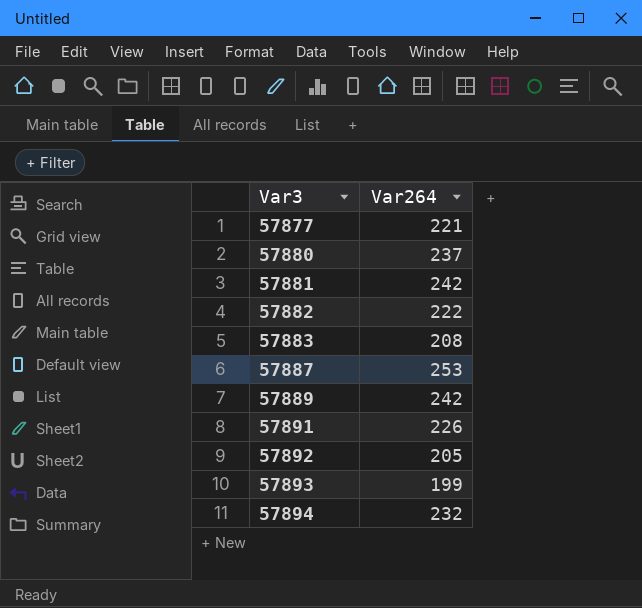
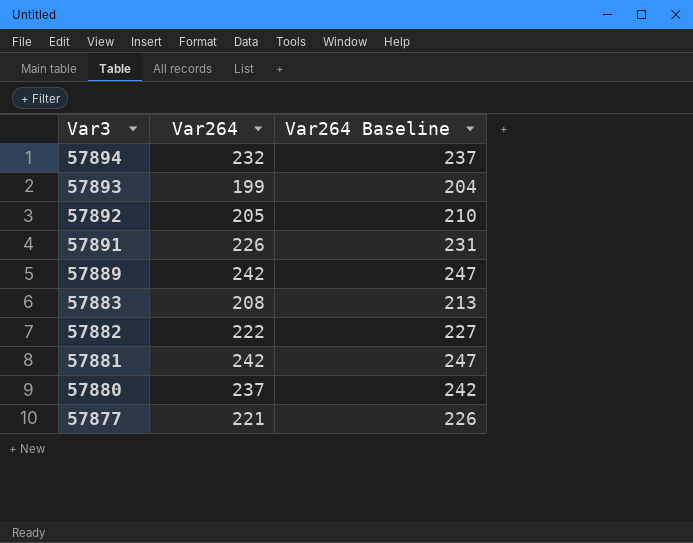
row order: Var3 ascending -> Var3 descending
column Var264 Baseline | formula: none -> [Var264] + 5
row 57887: 253 -> none

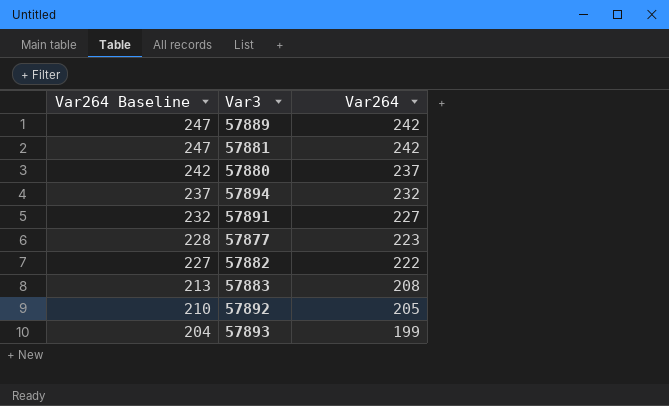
row order: Var3 descending -> Var264 Baseline descending
column Var264 Baseline | position: 3 -> 1
57891 | Var264 Baseline: 231 -> 232
57891 | Var264: 226 -> 227
57877 | Var264 Baseline: 226 -> 228
57877 | Var264: 221 -> 223

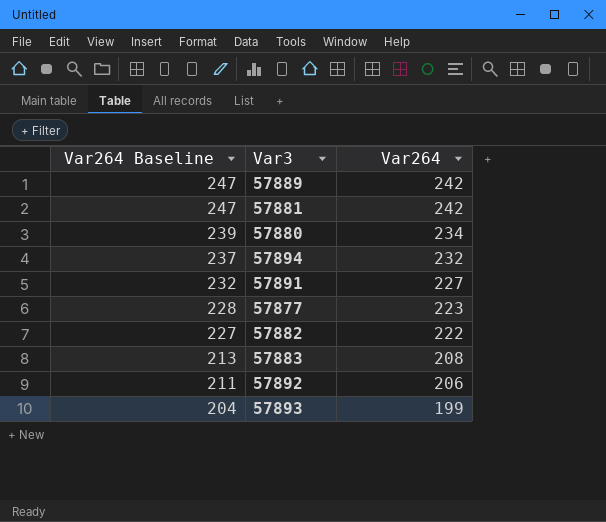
57880 | Var264 Baseline: 242 -> 239
57880 | Var264: 237 -> 234
57892 | Var264 Baseline: 210 -> 211
57892 | Var264: 205 -> 206

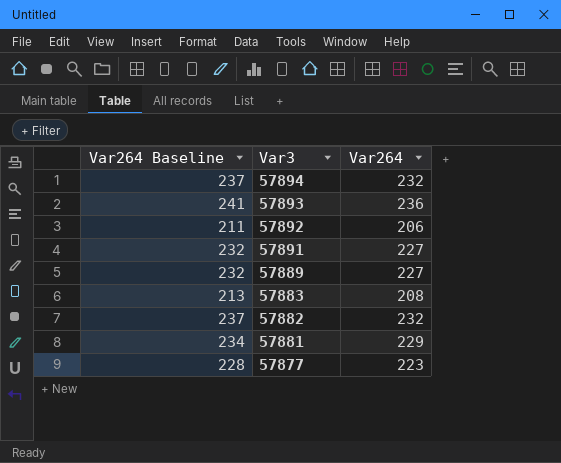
row order: Var264 Baseline descending -> Var3 descending
row 57880: 239 | 234 -> none
57893 | Var264 Baseline: 204 -> 241
57893 | Var264: 199 -> 236
57889 | Var264 Baseline: 247 -> 232
57889 | Var264: 242 -> 227
57882 | Var264 Baseline: 227 -> 237
57882 | Var264: 222 -> 232
57881 | Var264 Baseline: 247 -> 234
57881 | Var264: 242 -> 229

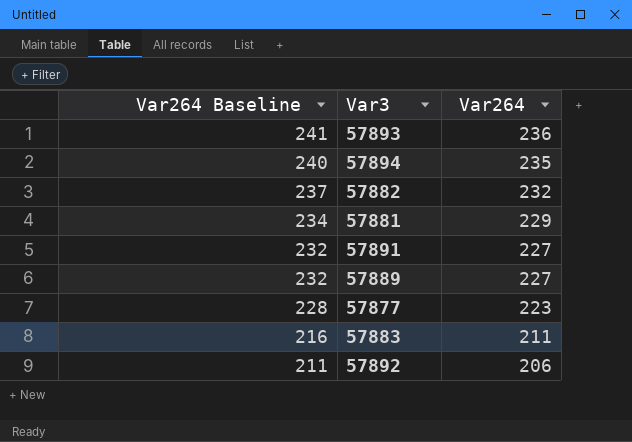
row order: Var3 descending -> Var264 Baseline descending
57894 | Var264 Baseline: 237 -> 240
57894 | Var264: 232 -> 235
57883 | Var264 Baseline: 213 -> 216
57883 | Var264: 208 -> 211

